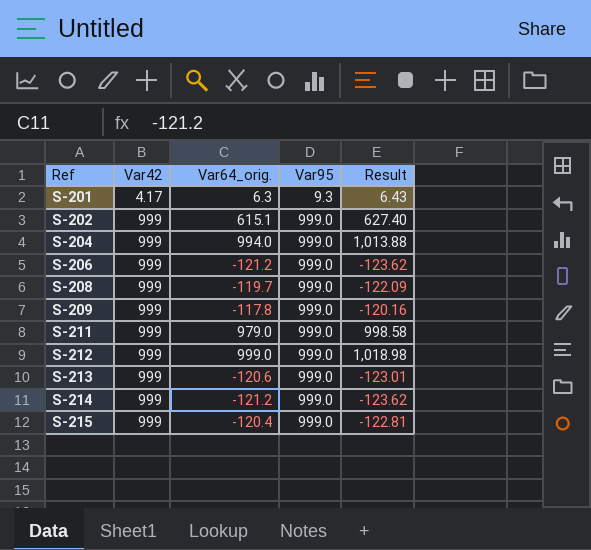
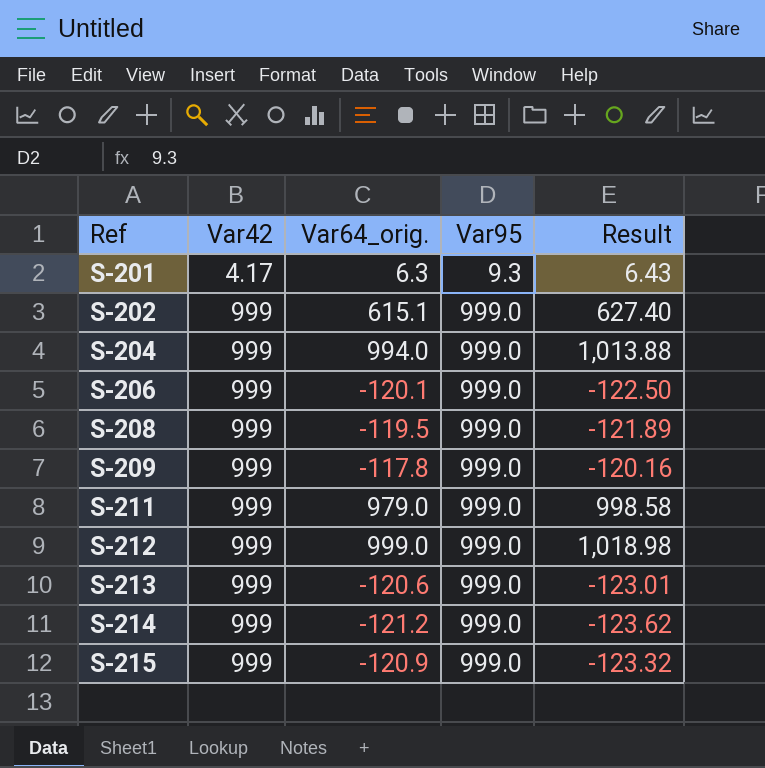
S-206 | Var64_orig.: -121.2 -> -120.1
S-206 | Result: -123.62 -> -122.50
S-208 | Var64_orig.: -119.7 -> -119.5
S-208 | Result: -122.09 -> -121.89
S-215 | Var64_orig.: -120.4 -> -120.9
S-215 | Result: -122.81 -> -123.32

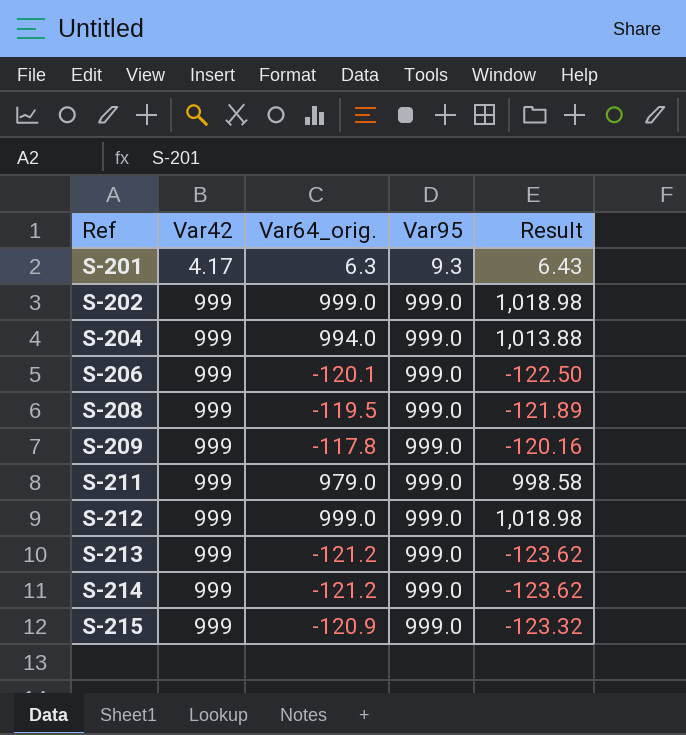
S-202 | Var64_orig.: 615.1 -> 999.0
S-202 | Result: 627.40 -> 1,018.98
S-213 | Var64_orig.: -120.6 -> -121.2
S-213 | Result: -123.01 -> -123.62

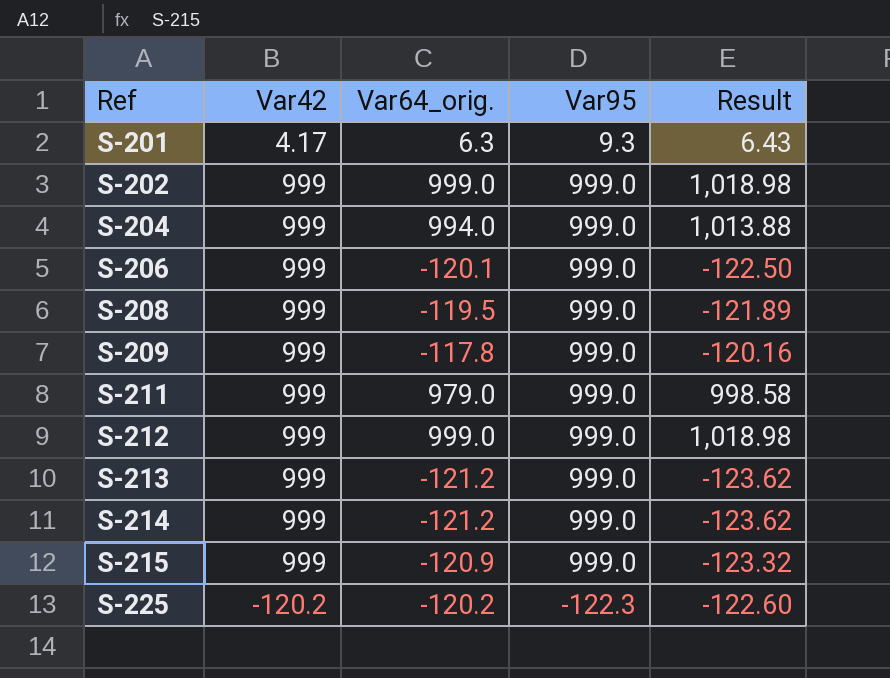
row S-225: none -> -120.2 | -120.2 | -122.3 | -122.60

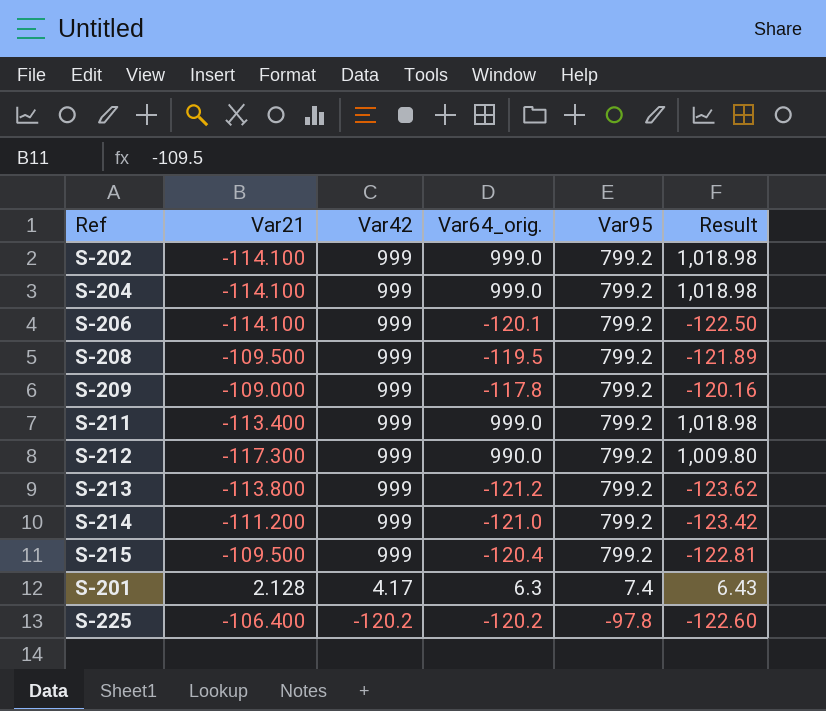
row order: Ref ascending -> Var42 descending
column Var21 | position: none -> 2
S-202 | Var95: 999.0 -> 799.2
S-204 | Var64_orig.: 994.0 -> 999.0
S-204 | Var95: 999.0 -> 799.2
S-204 | Result: 1,013.88 -> 1,018.98
S-206 | Var95: 999.0 -> 799.2
S-208 | Var95: 999.0 -> 799.2
S-209 | Var95: 999.0 -> 799.2
S-211 | Var64_orig.: 979.0 -> 999.0
S-211 | Var95: 999.0 -> 799.2
S-211 | Result: 998.58 -> 1,018.98
S-212 | Var64_orig.: 999.0 -> 990.0
S-212 | Var95: 999.0 -> 799.2
S-212 | Result: 1,018.98 -> 1,009.80
S-213 | Var95: 999.0 -> 799.2
S-214 | Var64_orig.: -121.2 -> -121.0
S-214 | Var95: 999.0 -> 799.2
S-214 | Result: -123.62 -> -123.42
S-215 | Var64_orig.: -120.9 -> -120.4
S-215 | Var95: 999.0 -> 799.2
S-215 | Result: -123.32 -> -122.81
S-201 | Var95: 9.3 -> 7.4
S-225 | Var95: -122.3 -> -97.8

